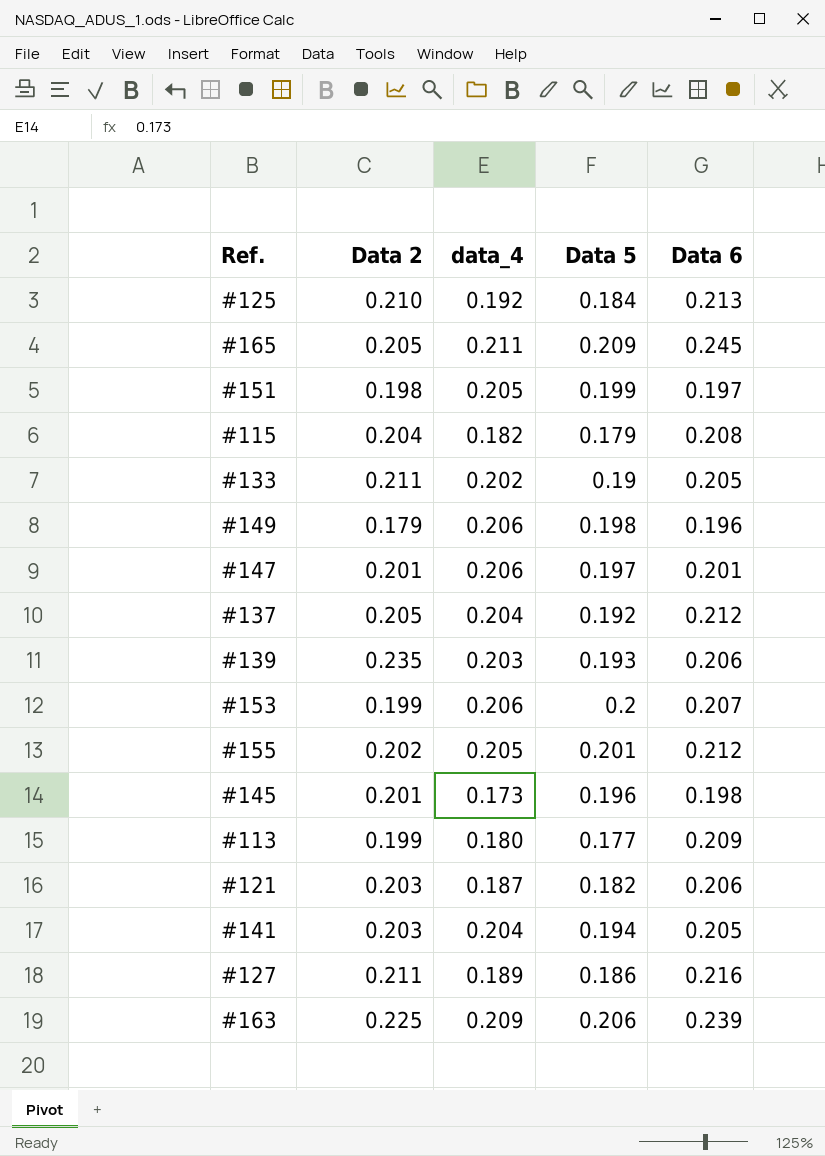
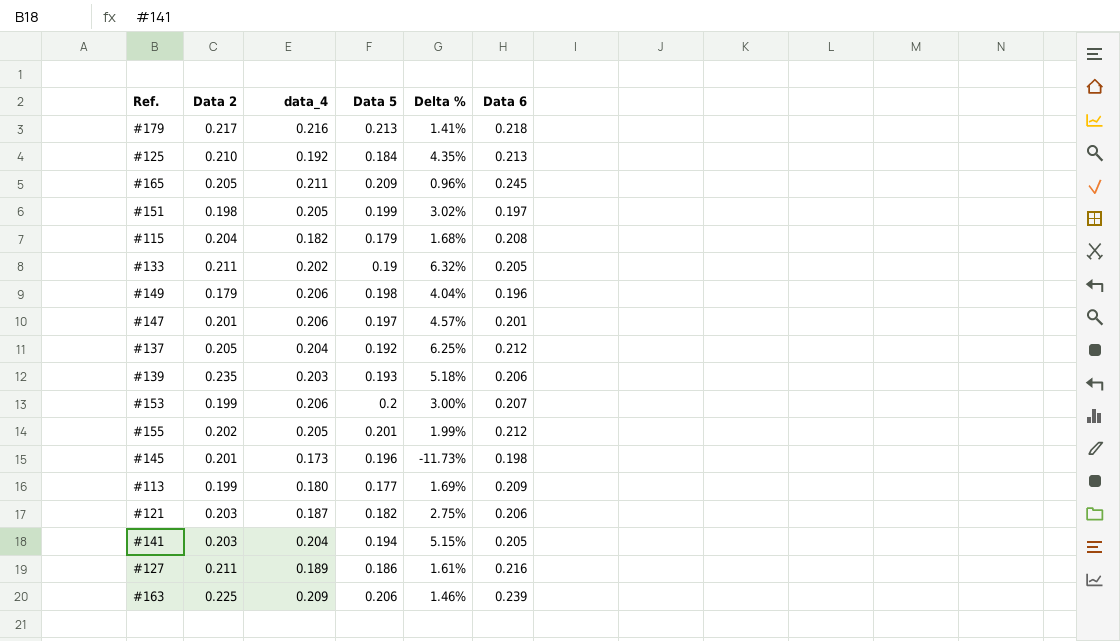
column Delta % | formula: none -> ([data_4] - [Data 5]) / [Data 5]
row #179: none -> 0.217 | 0.216 | 0.213 | 1.41% | 0.218

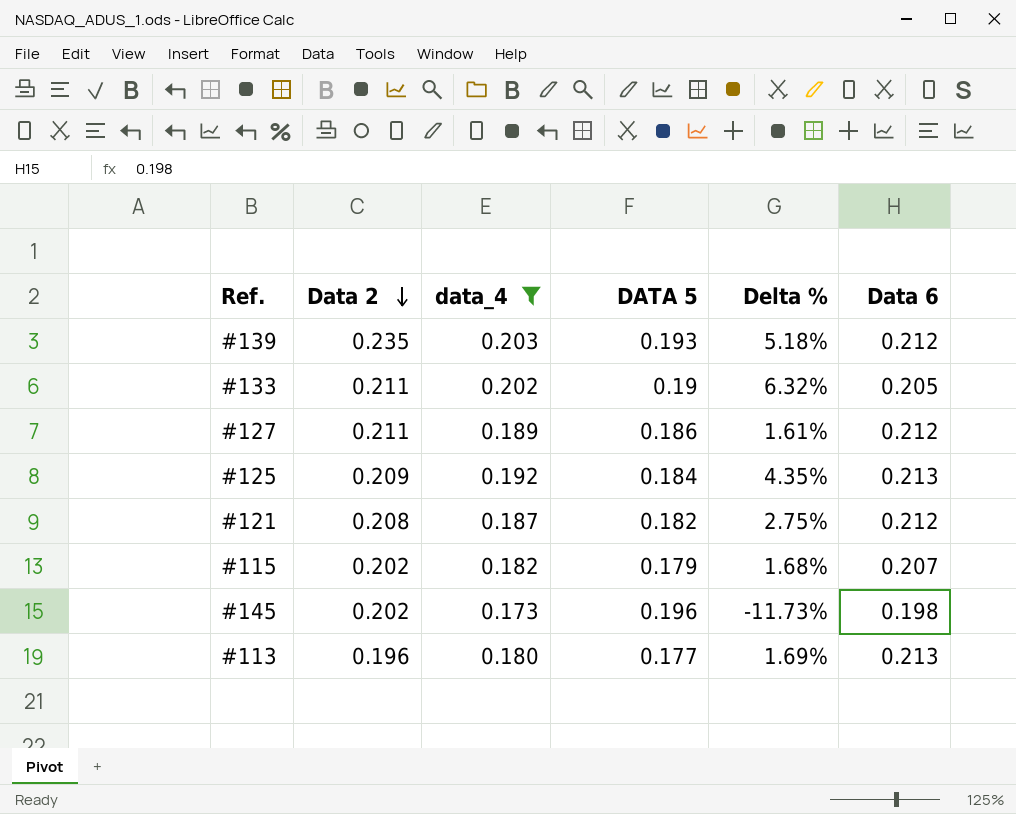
filter: none -> data_4 <= 0.203
row order: none -> Data 2 descending
column name: Data 5 -> DATA 5
#139 | Data 6: 0.206 -> 0.212
#127 | Data 6: 0.216 -> 0.212
#125 | Data 2: 0.210 -> 0.209
#121 | Data 2: 0.203 -> 0.208
#121 | Data 6: 0.206 -> 0.212
#115 | Data 2: 0.204 -> 0.202
#115 | Data 6: 0.208 -> 0.207
#145 | Data 2: 0.201 -> 0.202
#113 | Data 2: 0.199 -> 0.196
#113 | Data 6: 0.209 -> 0.213

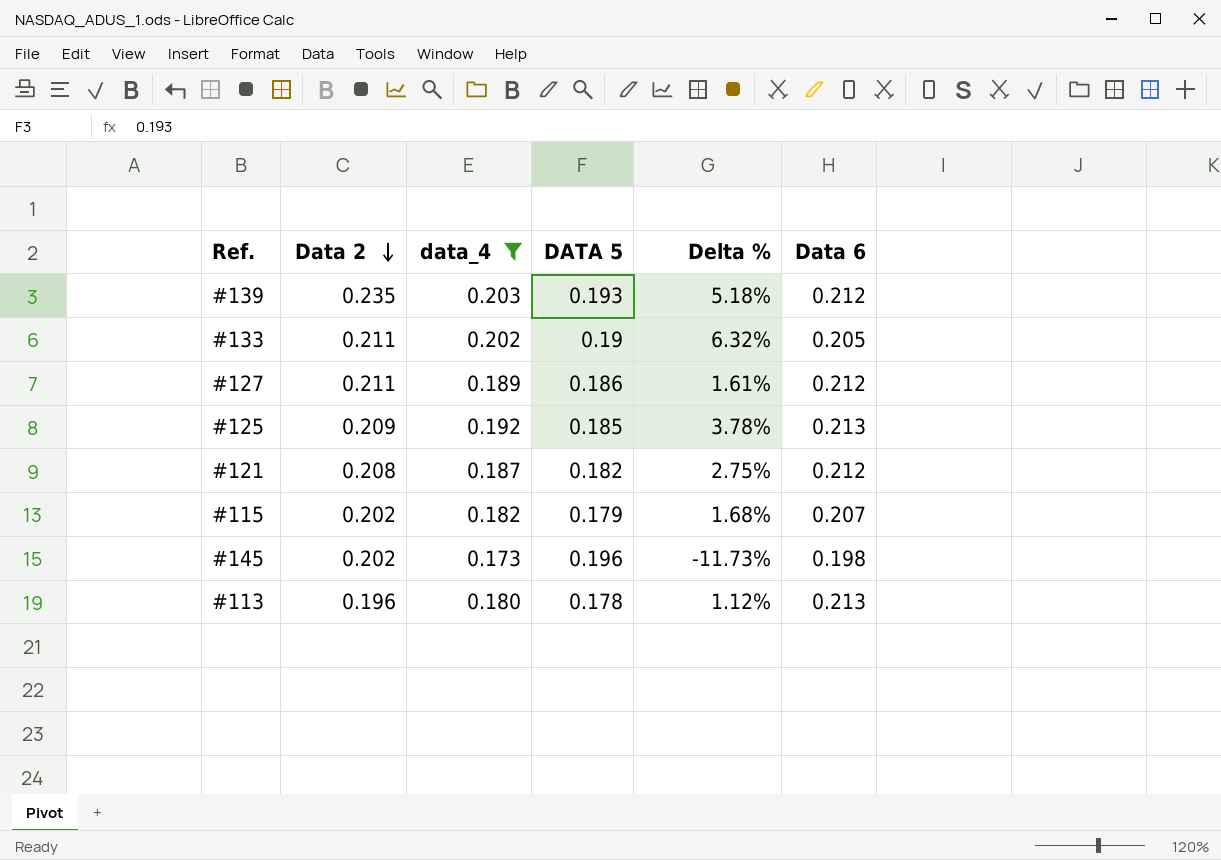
#125 | DATA 5: 0.184 -> 0.185
#125 | Delta %: 4.35% -> 3.78%
#113 | DATA 5: 0.177 -> 0.178
#113 | Delta %: 1.69% -> 1.12%

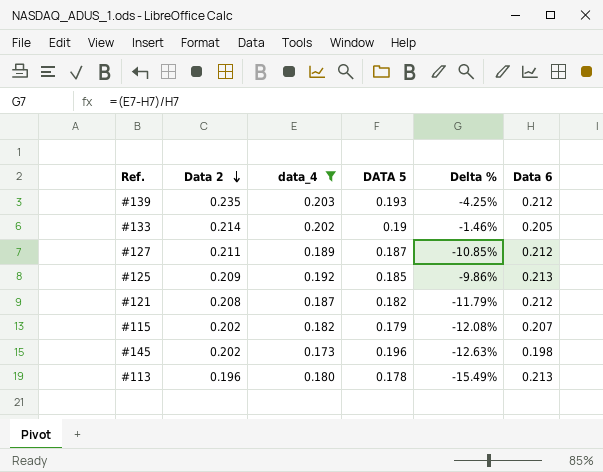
column Delta % | formula: ([data_4] - [DATA 5]) / [DATA 5] -> ([data_4] - [Data 6]) / [Data 6]
#133 | Data 2: 0.211 -> 0.214
#127 | DATA 5: 0.186 -> 0.187

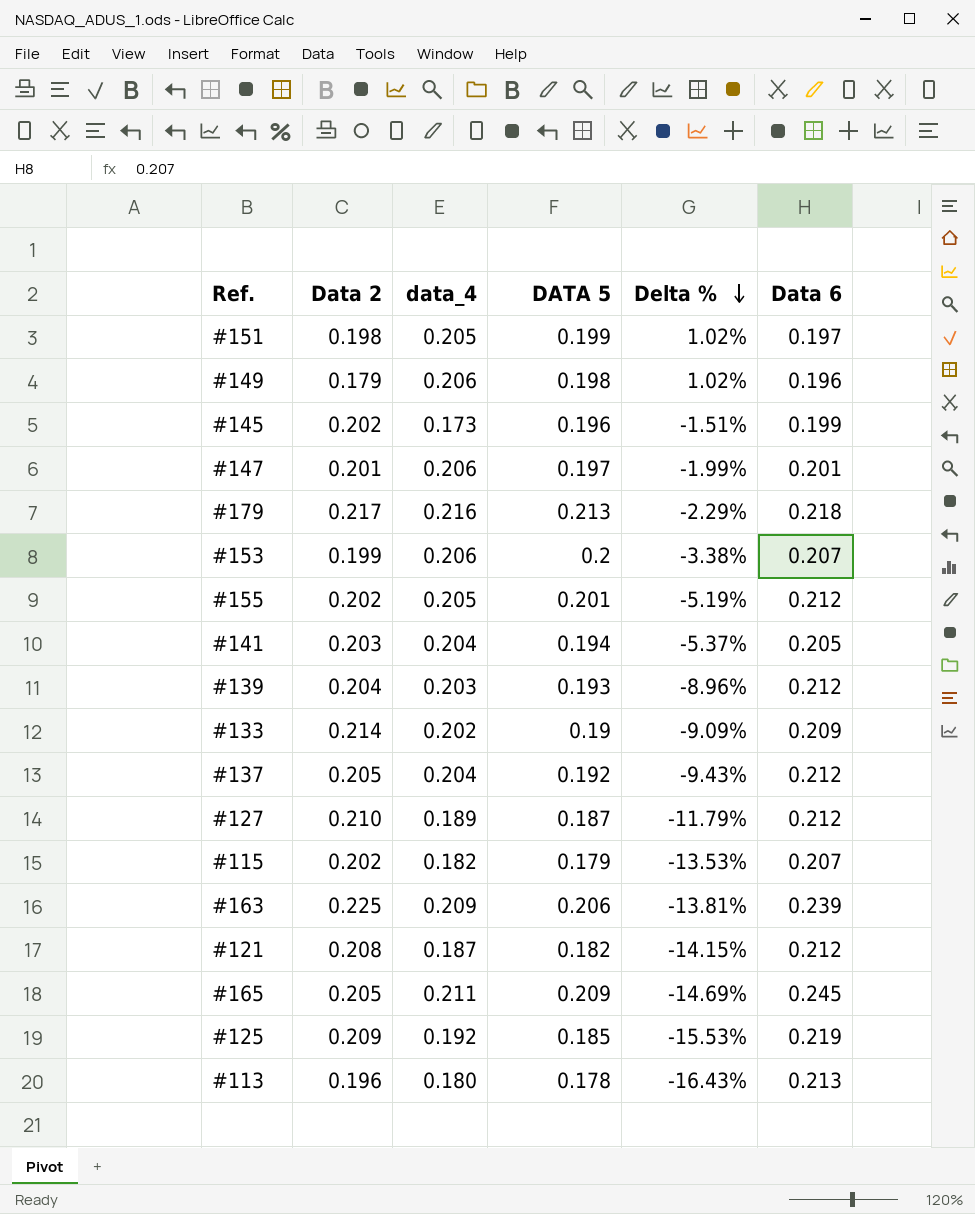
filter: data_4 <= 0.203 -> none
row order: Data 2 descending -> Delta % descending
column Delta % | formula: ([data_4] - [Data 6]) / [Data 6] -> ([DATA 5] - [Data 6]) / [Data 6]
#145 | Data 6: 0.198 -> 0.199
#139 | Data 2: 0.235 -> 0.204
#133 | Data 6: 0.205 -> 0.209
#127 | Data 2: 0.211 -> 0.210
#125 | Data 6: 0.213 -> 0.219

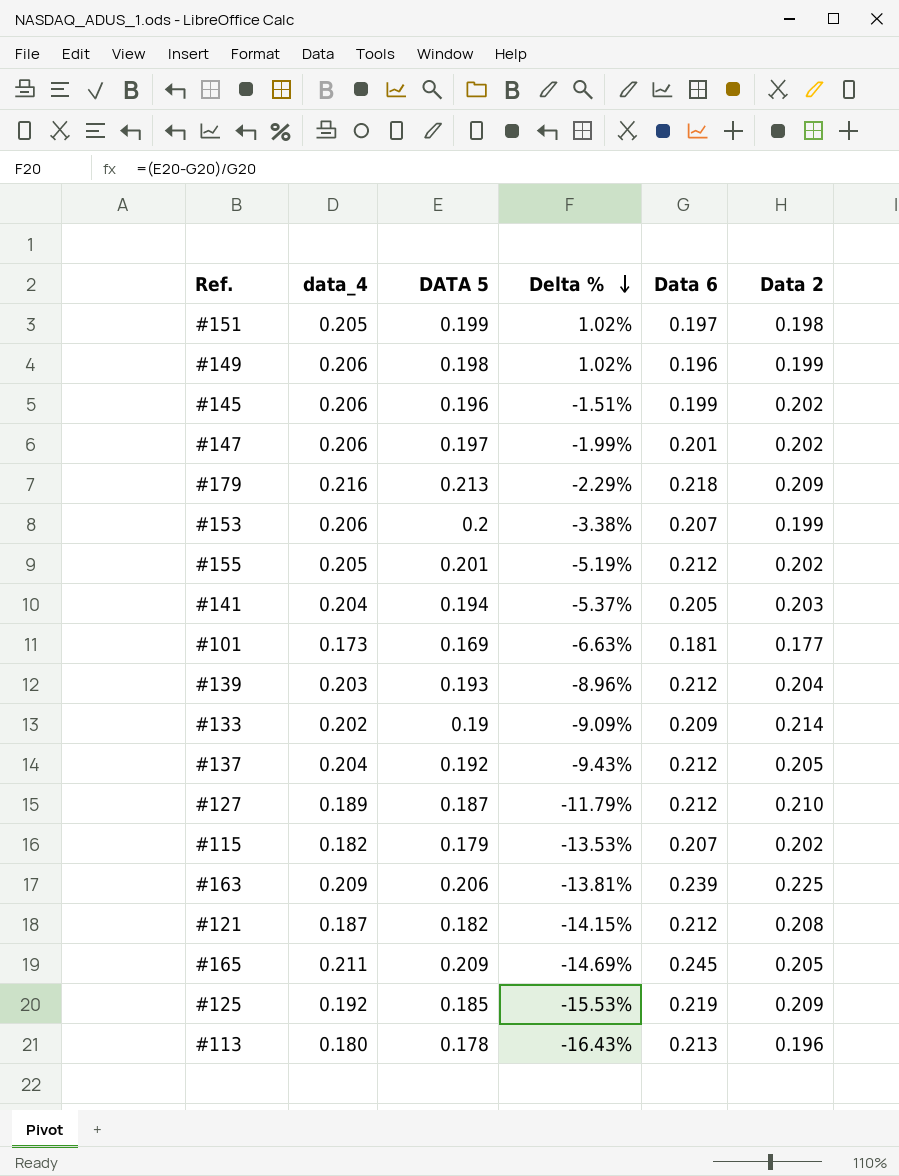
column Data 2 | position: 2 -> 6
#149 | Data 2: 0.179 -> 0.199
#145 | data_4: 0.173 -> 0.206
#147 | Data 2: 0.201 -> 0.202
#179 | Data 2: 0.217 -> 0.209
row #101: none -> 0.173 | 0.169 | -6.63% | 0.181 | 0.177

